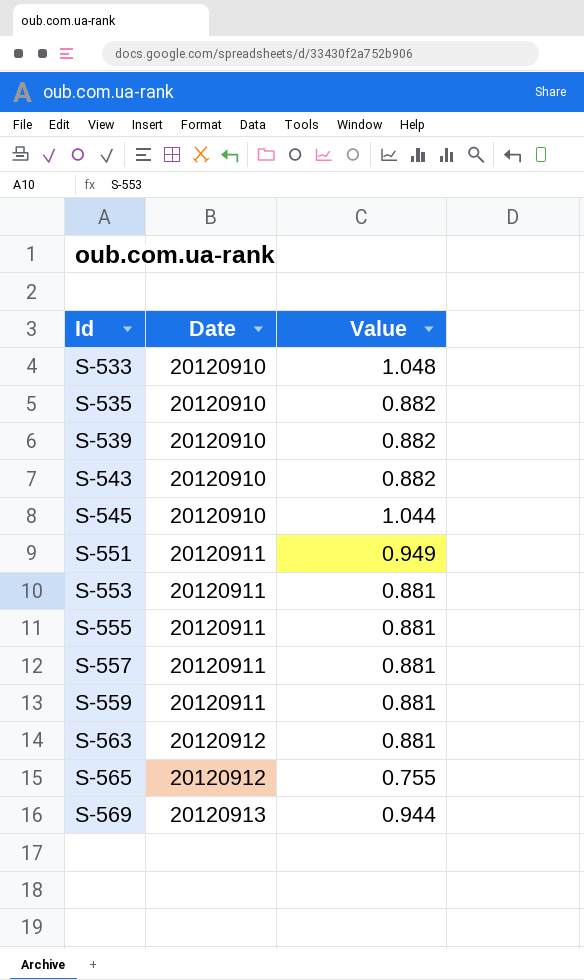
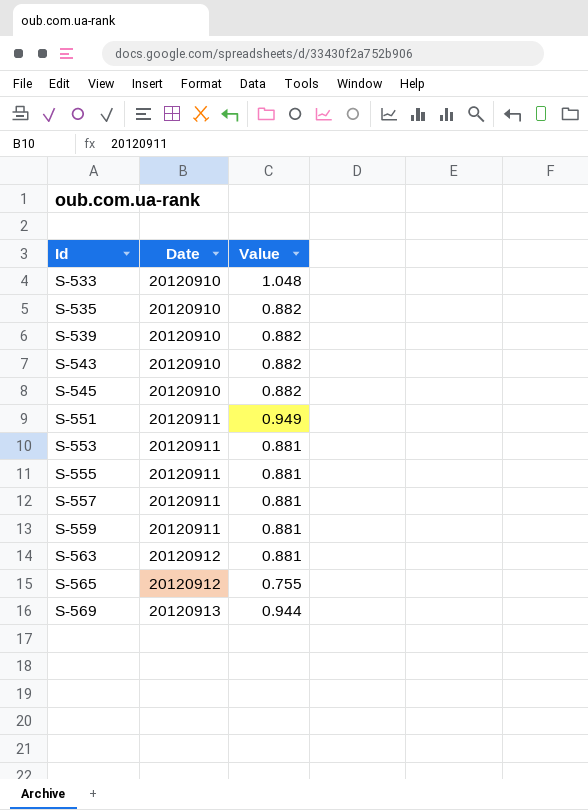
S-545 | Value: 1.044 -> 0.882

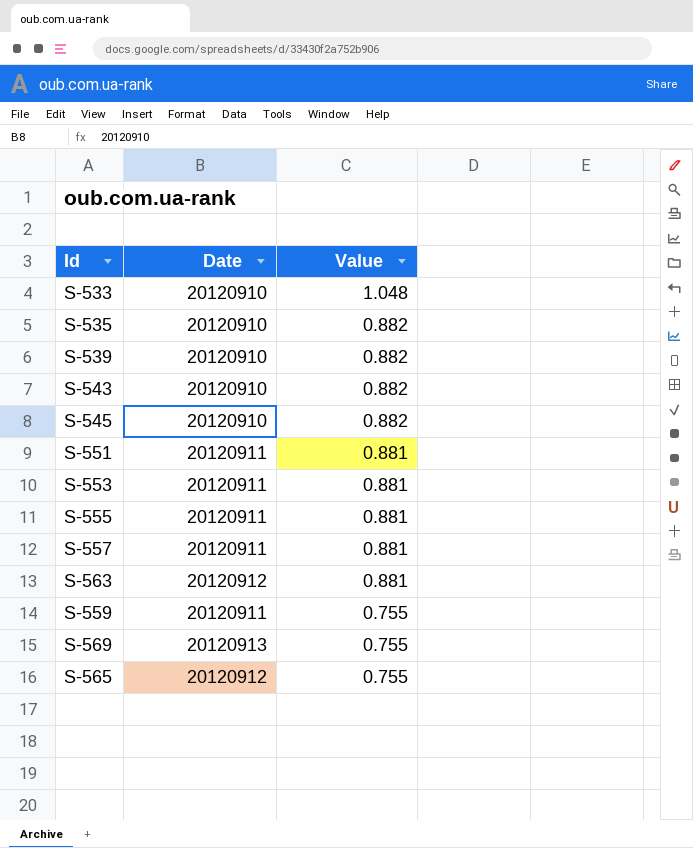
row order: Id ascending -> Value descending
S-551 | Value: 0.949 -> 0.881
S-559 | Value: 0.881 -> 0.755
S-569 | Value: 0.944 -> 0.755

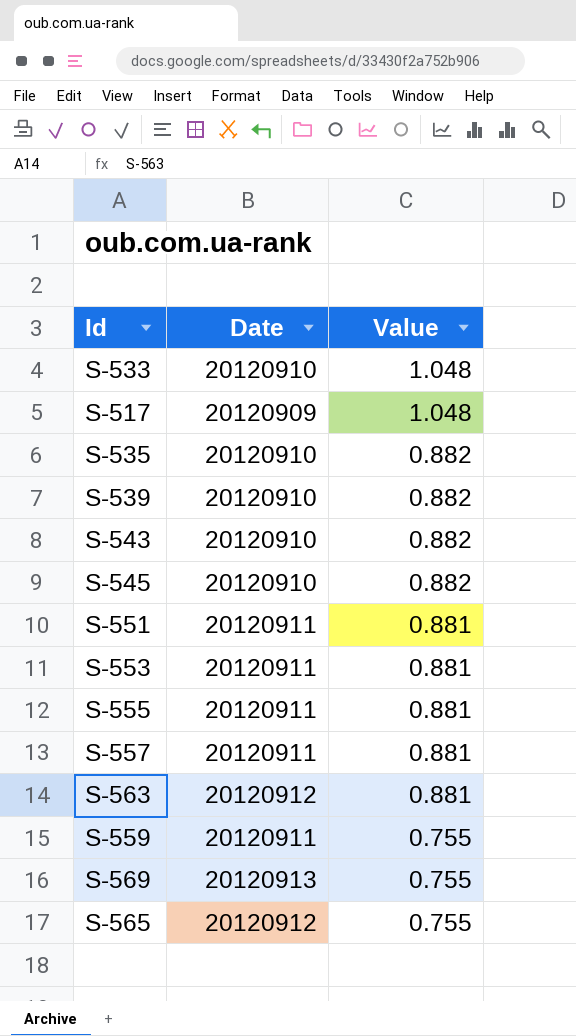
row S-517: none -> 20120909 | 1.048

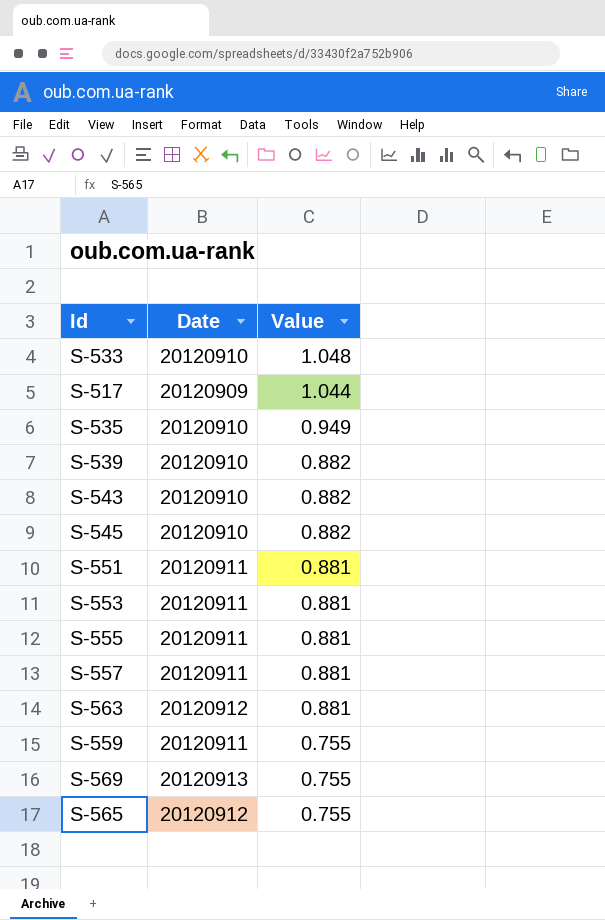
S-517 | Value: 1.048 -> 1.044
S-535 | Value: 0.882 -> 0.949

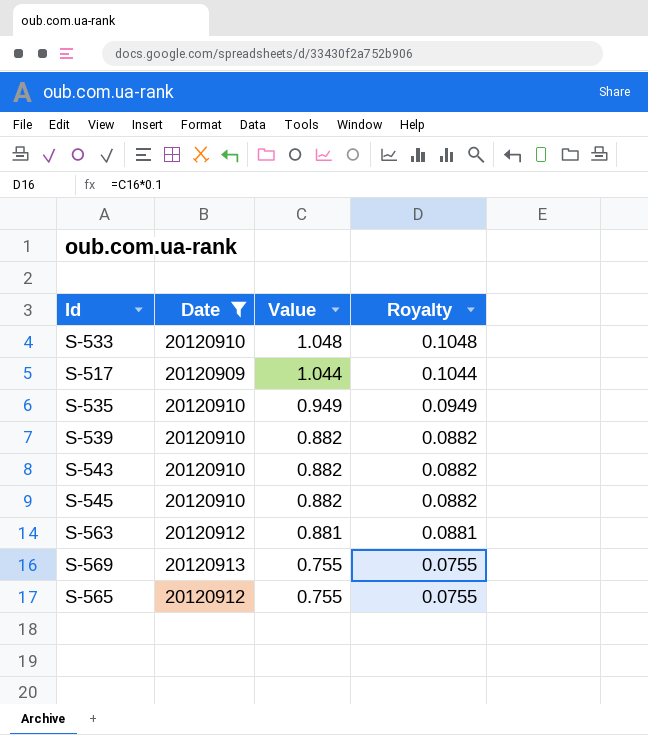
filter: none -> Date != 20120911
column Royalty | formula: none -> [Value] * 0.1

